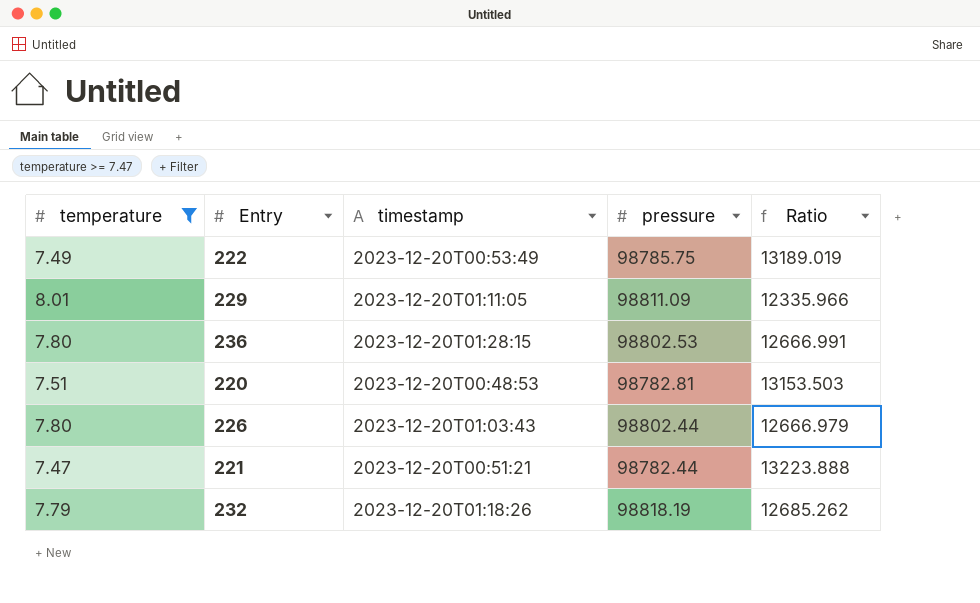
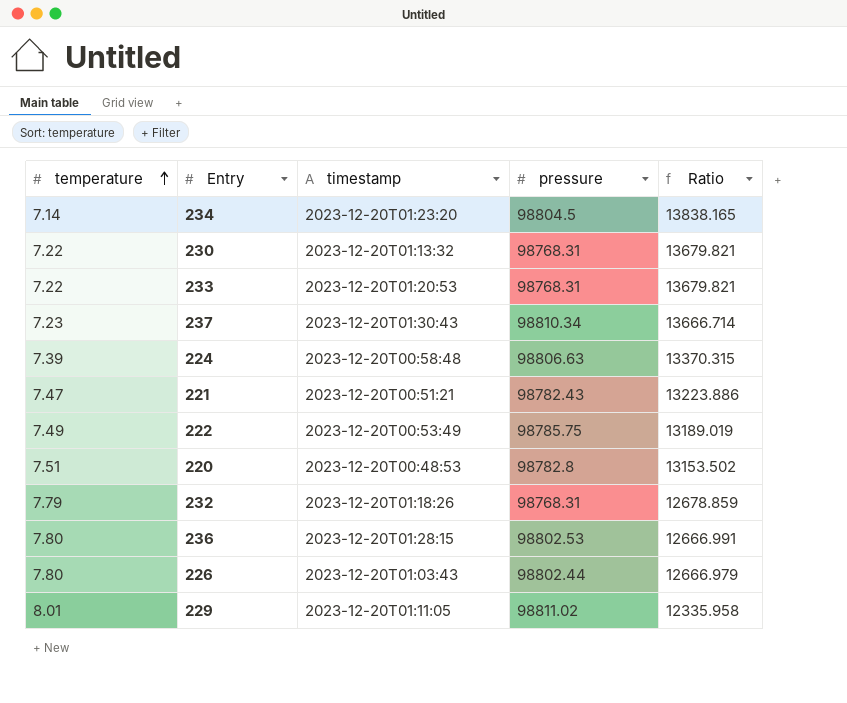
filter: temperature >= 7.47 -> none
row order: none -> temperature ascending
221 | pressure: 98782.44 -> 98782.43
221 | Ratio: 13223.888 -> 13223.886
220 | pressure: 98782.81 -> 98782.8
220 | Ratio: 13153.503 -> 13153.502
232 | pressure: 98818.19 -> 98768.31
232 | Ratio: 12685.262 -> 12678.859
229 | pressure: 98811.09 -> 98811.02
229 | Ratio: 12335.966 -> 12335.958

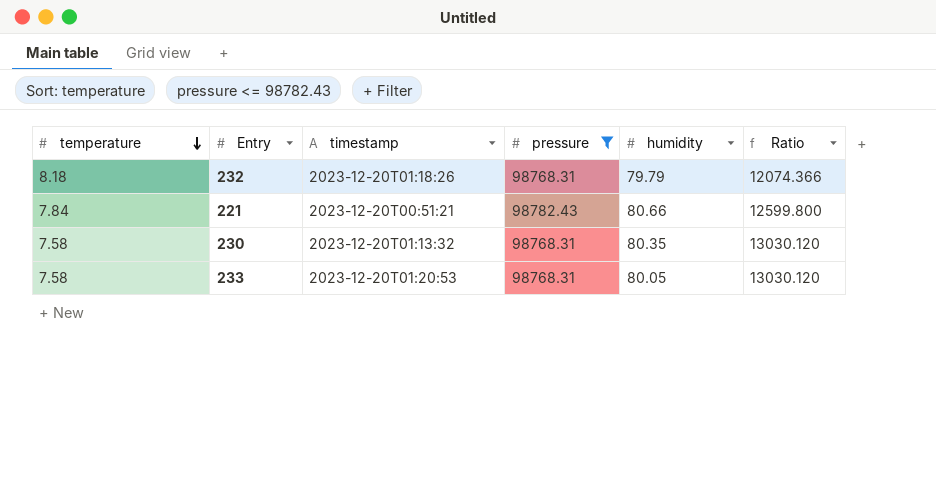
filter: none -> pressure <= 98782.43
row order: temperature ascending -> temperature descending
column humidity | position: none -> 5
232 | temperature: 7.79 -> 8.18
232 | Ratio: 12678.859 -> 12074.366
221 | temperature: 7.47 -> 7.84
221 | Ratio: 13223.886 -> 12599.800
230 | temperature: 7.22 -> 7.58
230 | Ratio: 13679.821 -> 13030.120
233 | temperature: 7.22 -> 7.58
233 | Ratio: 13679.821 -> 13030.120

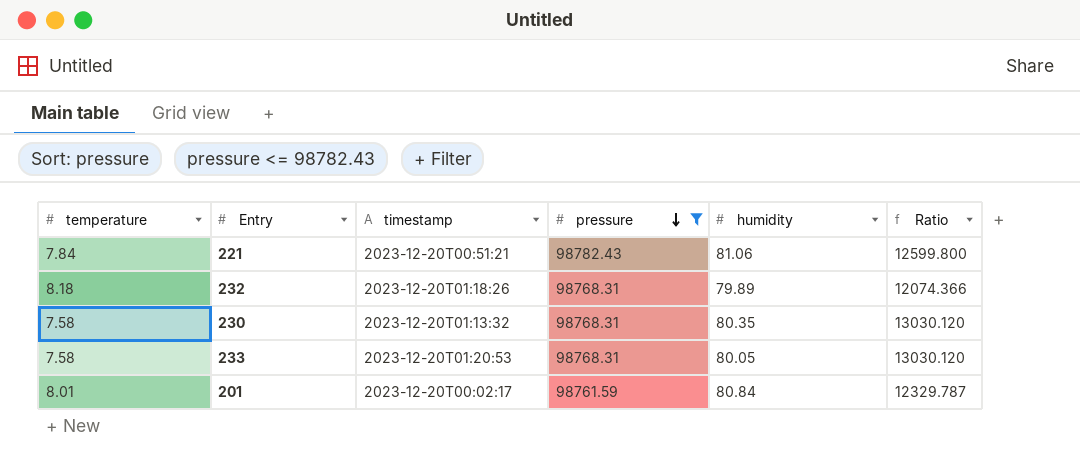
row order: temperature descending -> pressure descending
221 | humidity: 80.66 -> 81.06
232 | humidity: 79.79 -> 79.89
row 201: none -> 8.01 | 2023-12-20T00:02:17 | 98761.59 | 80.84 | 12329.787

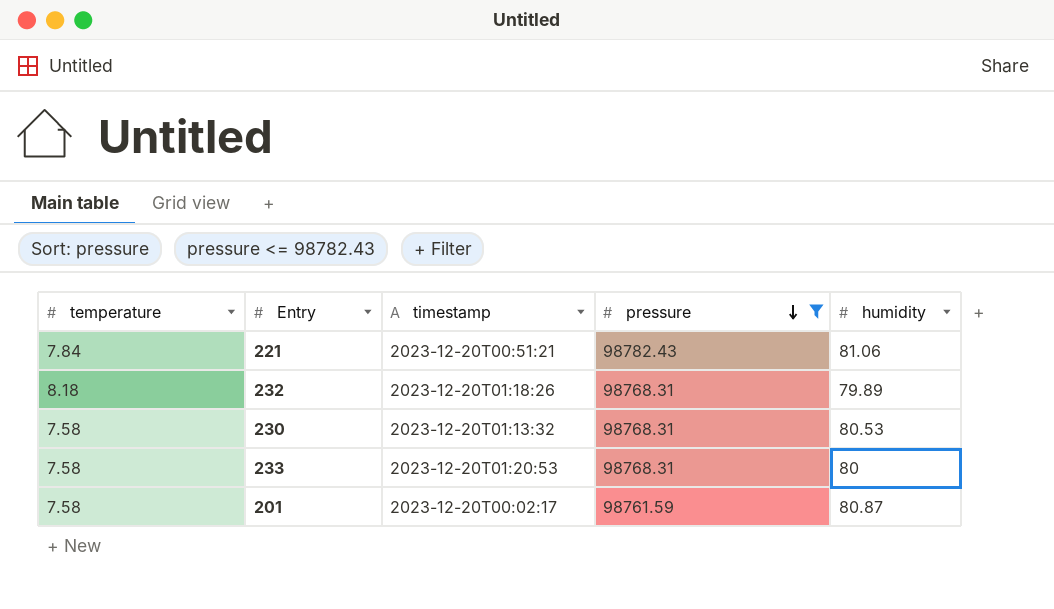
column Ratio | formula: [pressure] / [temperature] -> none
230 | humidity: 80.35 -> 80.53
233 | humidity: 80.05 -> 80
201 | temperature: 8.01 -> 7.58
201 | humidity: 80.84 -> 80.87

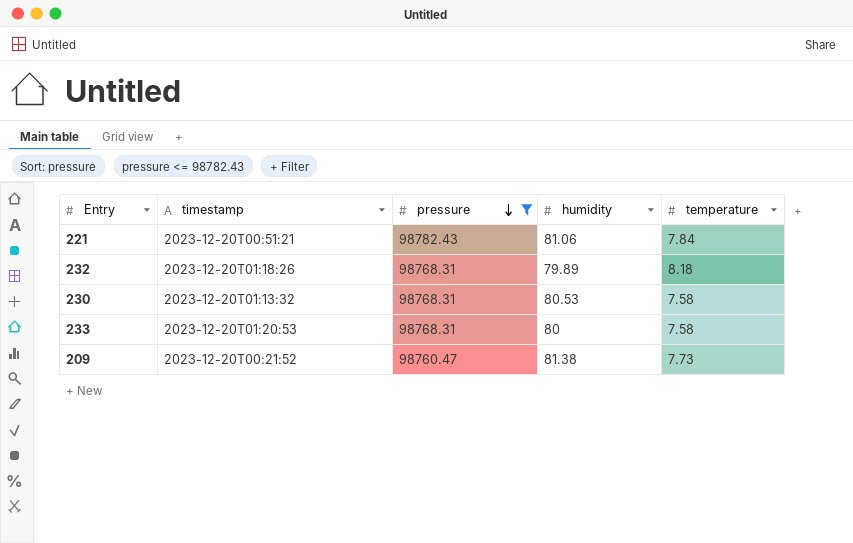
column temperature | position: 1 -> 5
row 201: 7.58 | 2023-12-20T00:02:17 | 98761.59 | 80.87 -> none
row 209: none -> 2023-12-20T00:21:52 | 98760.47 | 81.38 | 7.73

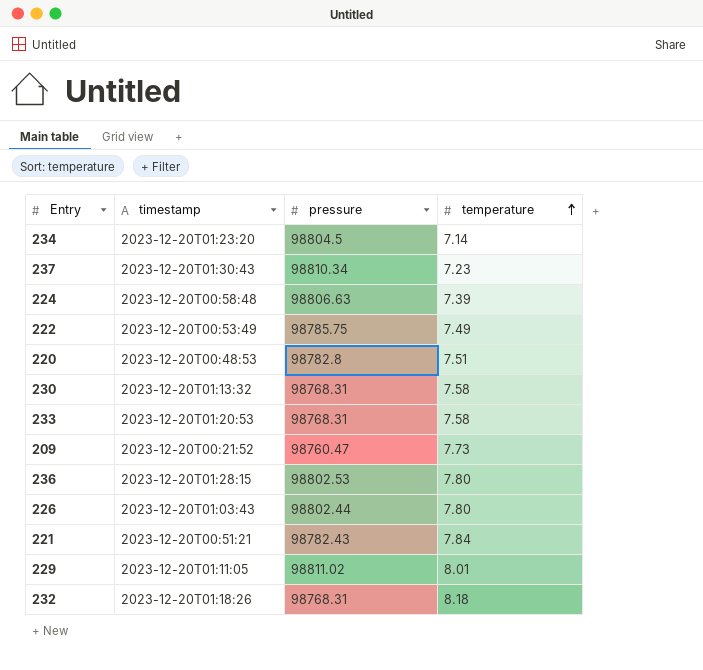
filter: pressure <= 98782.43 -> none
row order: pressure descending -> temperature ascending
column humidity | position: 4 -> none

